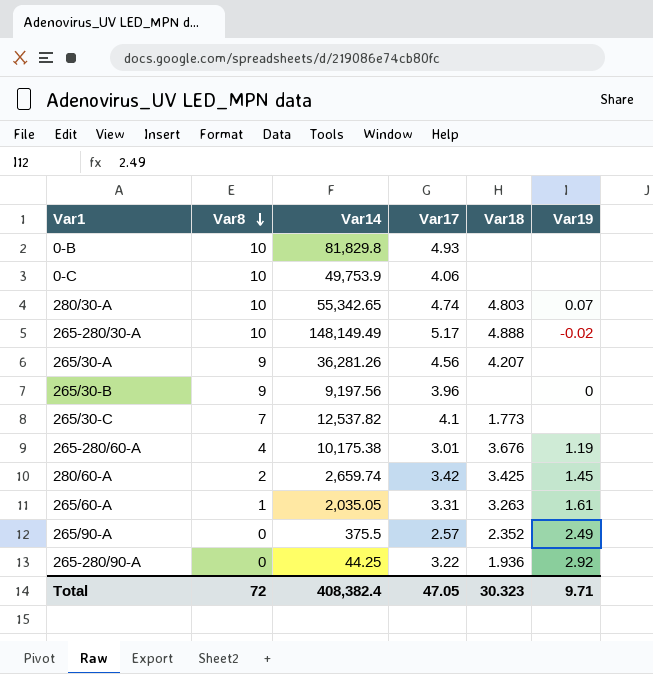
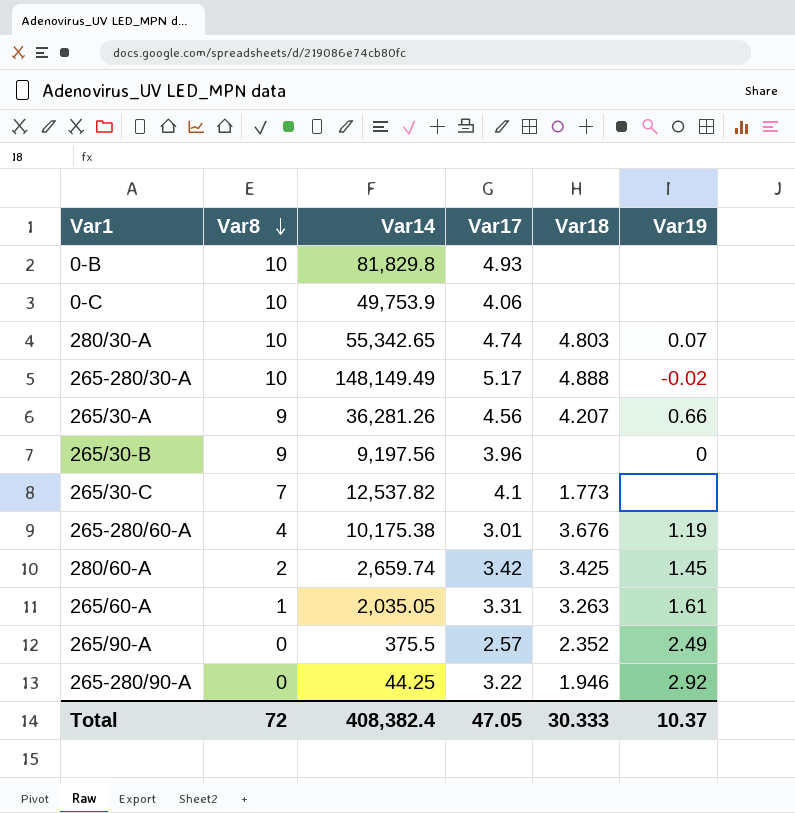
265/30-A | Var19: none -> 0.66
265-280/90-A | Var18: 1.936 -> 1.946
Total | Var18: 30.323 -> 30.333
Total | Var19: 9.71 -> 10.37

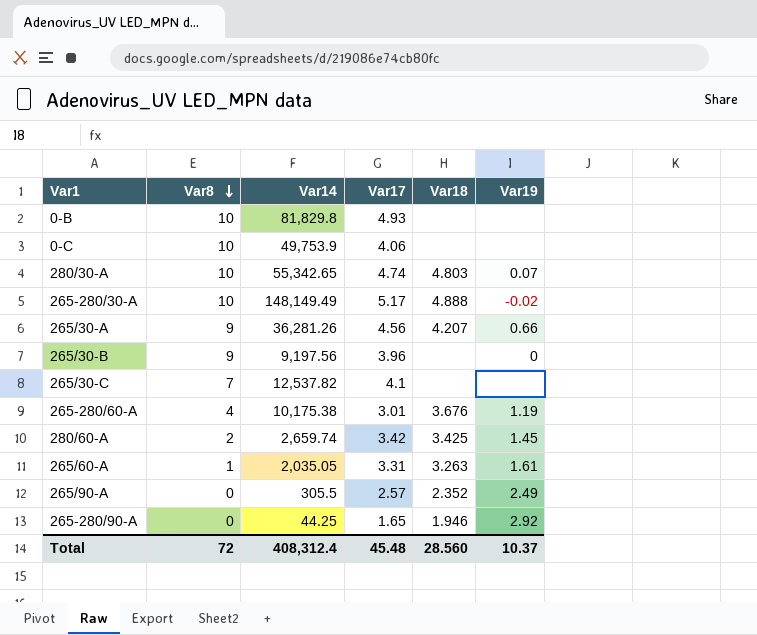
265/30-C | Var18: 1.773 -> none
265/90-A | Var14: 375.5 -> 305.5
265-280/90-A | Var17: 3.22 -> 1.65
Total | Var14: 408,382.4 -> 408,312.4
Total | Var17: 47.05 -> 45.48
Total | Var18: 30.333 -> 28.560

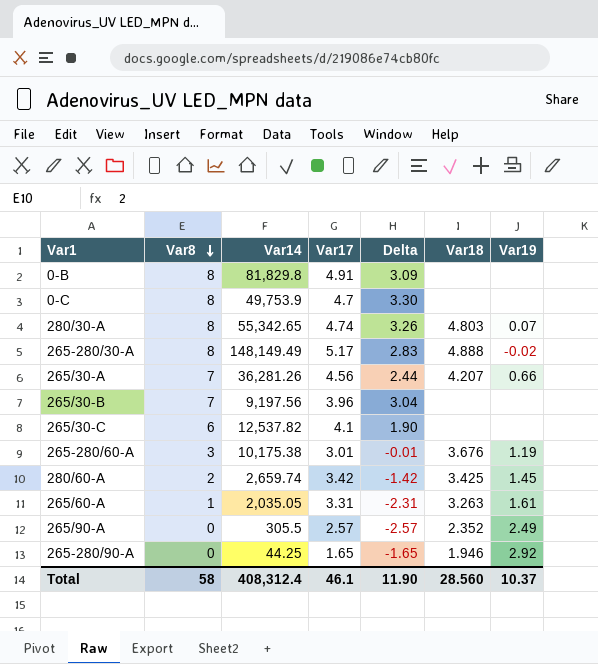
column Delta | formula: none -> [Var8] - [Var17]
0-B | Var8: 10 -> 8
0-B | Var17: 4.93 -> 4.91
0-C | Var8: 10 -> 8
0-C | Var17: 4.06 -> 4.7
280/30-A | Var8: 10 -> 8
265-280/30-A | Var8: 10 -> 8
265/30-A | Var8: 9 -> 7
265/30-B | Var8: 9 -> 7
265/30-B | Var19: 0 -> none
265/30-C | Var8: 7 -> 6
265-280/60-A | Var8: 4 -> 3
Total | Var8: 72 -> 58
Total | Var17: 45.48 -> 46.1

